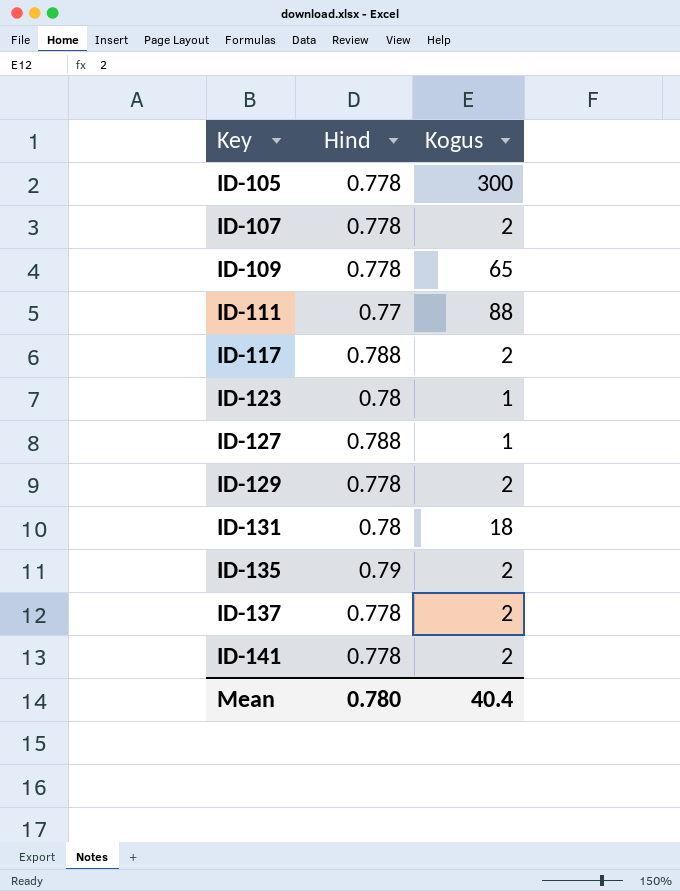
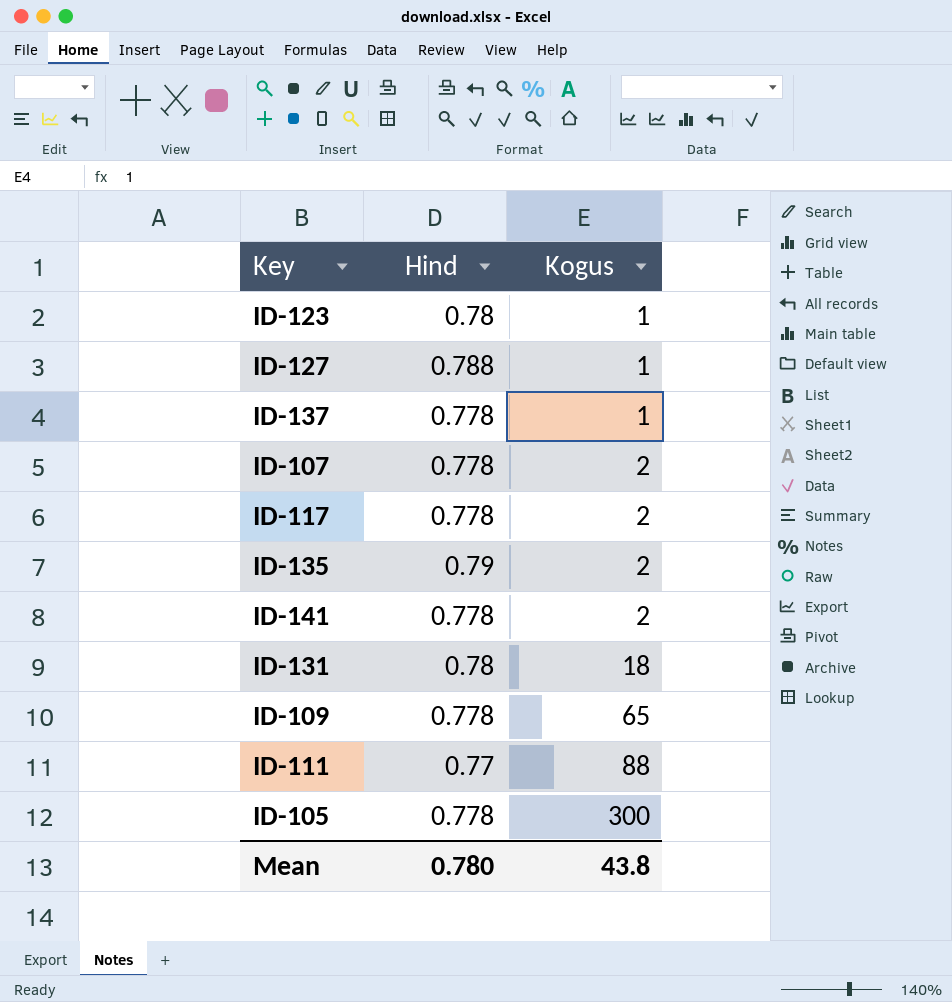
row order: Key ascending -> Kogus ascending
row ID-129: 0.778 | 2 -> none
ID-137 | Kogus: 2 -> 1
ID-117 | Hind: 0.788 -> 0.778
Mean | Kogus: 40.4 -> 43.8

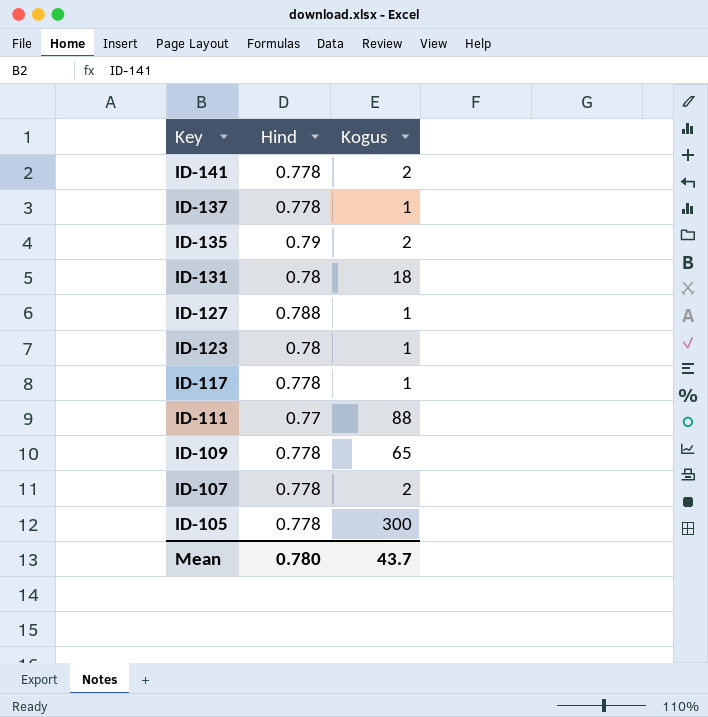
row order: Kogus ascending -> Key descending
ID-117 | Kogus: 2 -> 1
Mean | Kogus: 43.8 -> 43.7

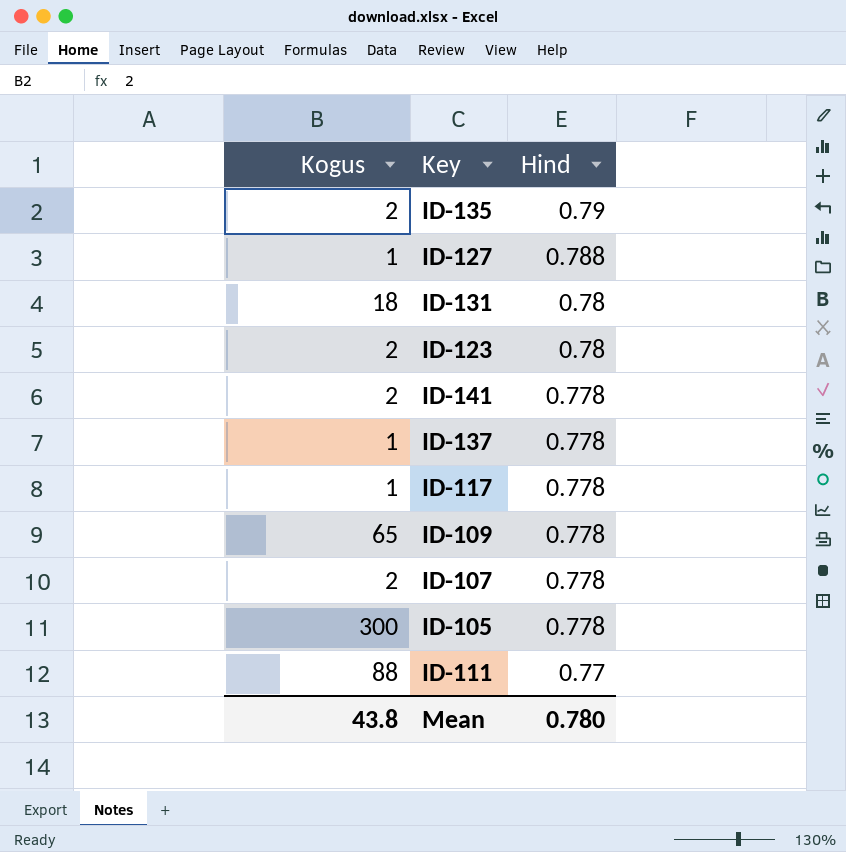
row order: Key descending -> Hind descending
column Kogus | position: 3 -> 1
ID-123 | Kogus: 1 -> 2
Mean | Kogus: 43.7 -> 43.8

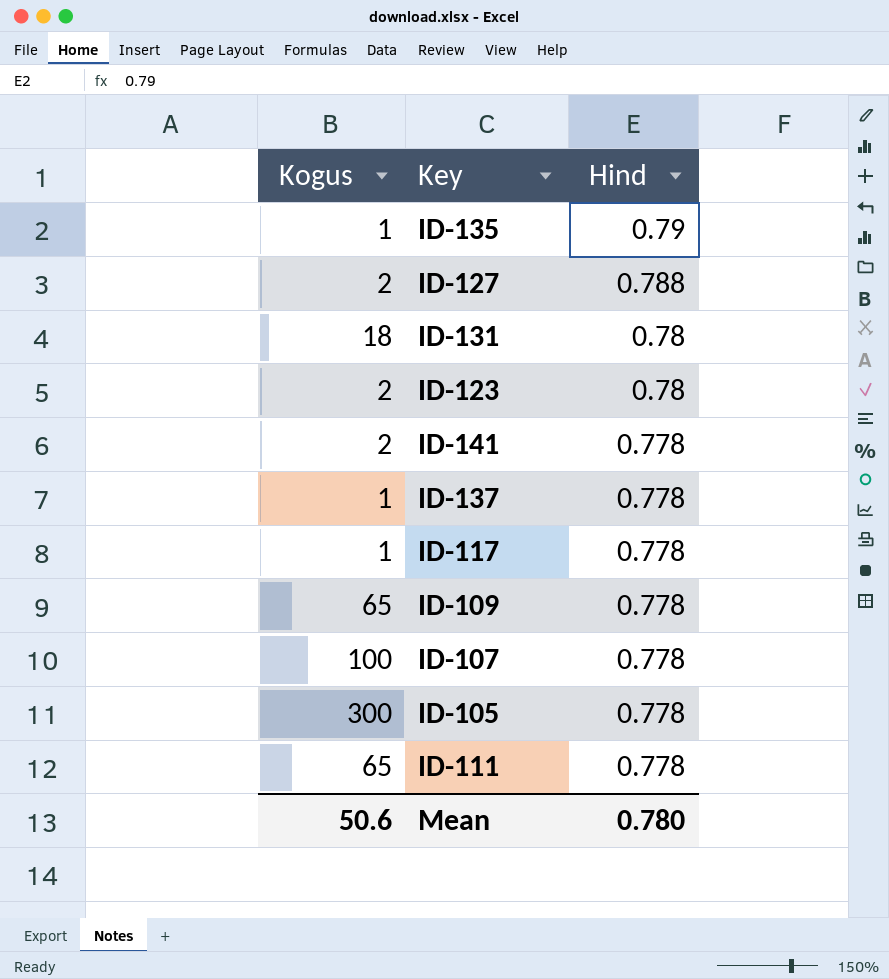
ID-135 | Kogus: 2 -> 1
ID-127 | Kogus: 1 -> 2
ID-107 | Kogus: 2 -> 100
ID-111 | Kogus: 88 -> 65
ID-111 | Hind: 0.77 -> 0.778
Mean | Kogus: 43.8 -> 50.6

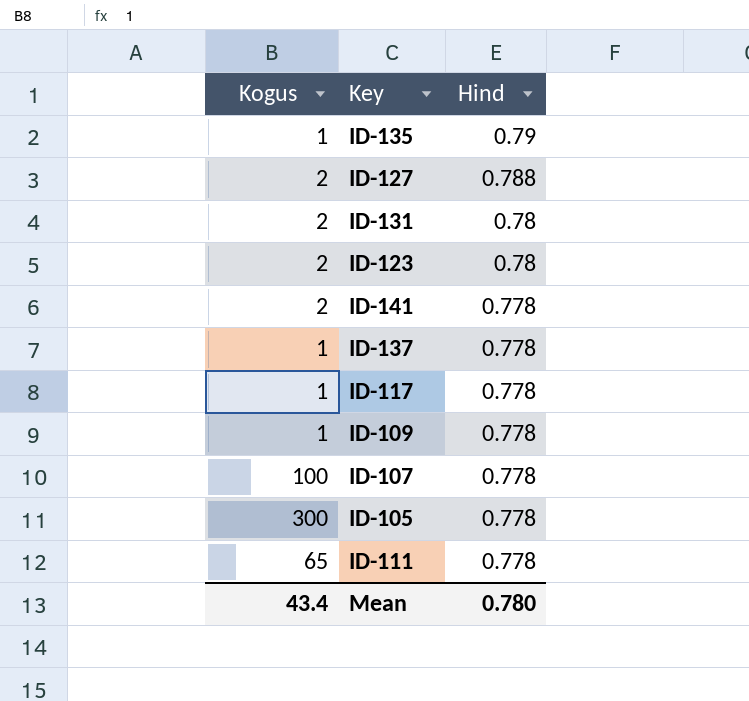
ID-131 | Kogus: 18 -> 2
ID-109 | Kogus: 65 -> 1
Mean | Kogus: 50.6 -> 43.4

